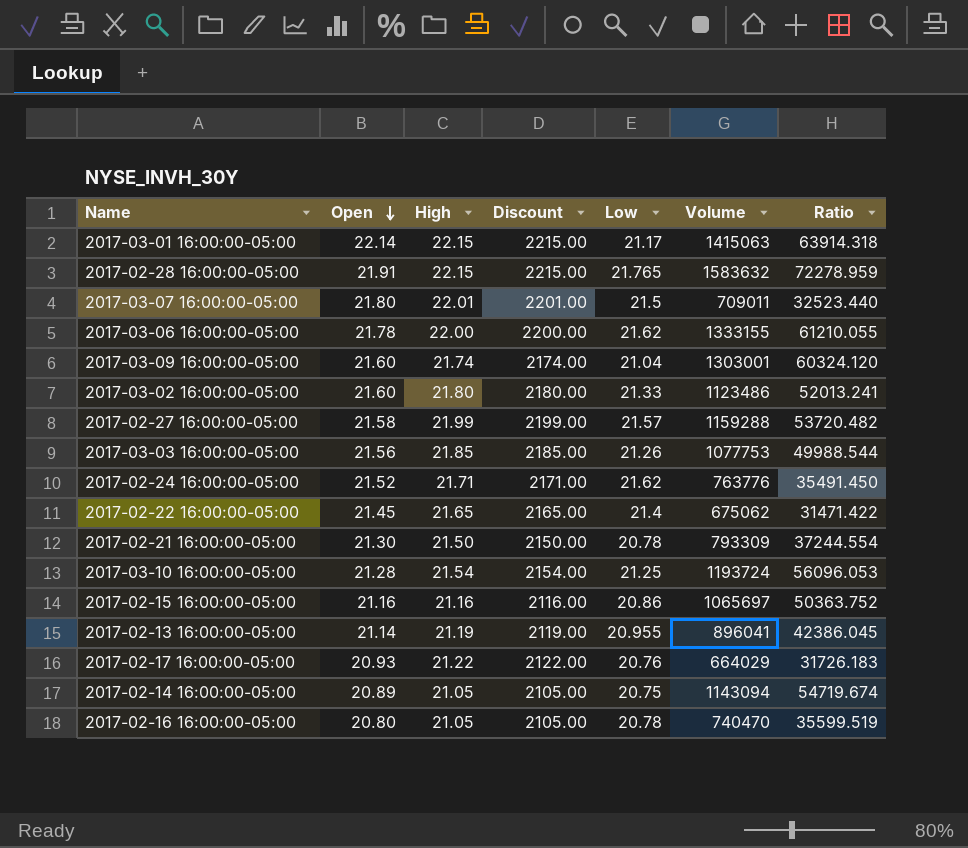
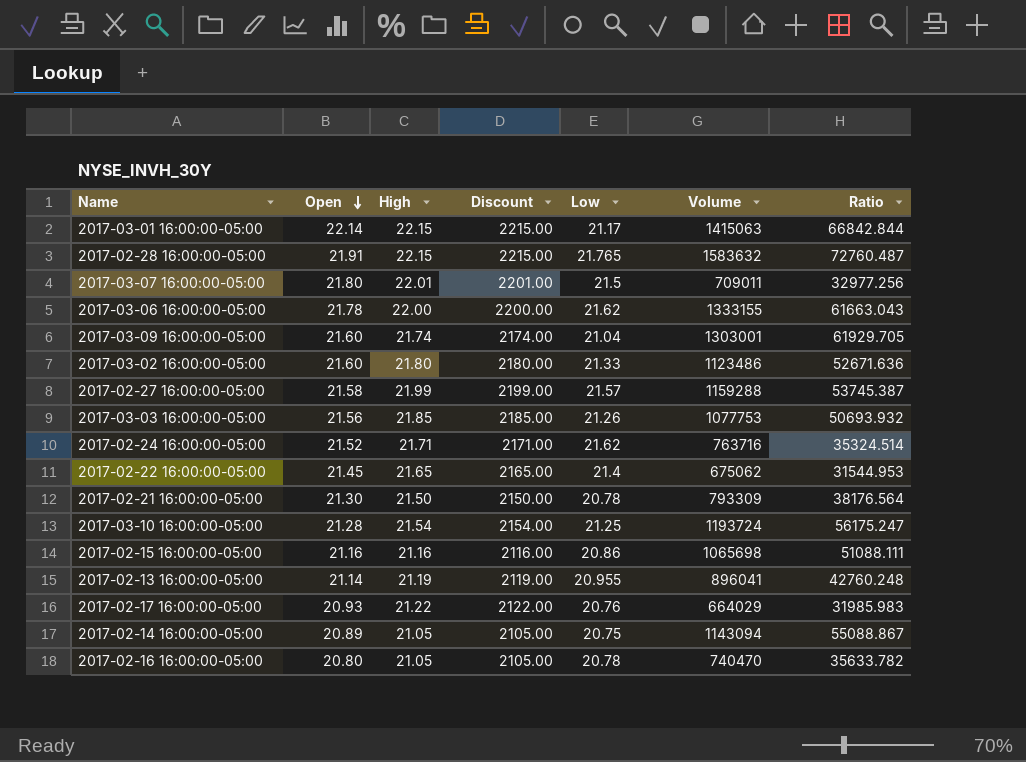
column Ratio | formula: [Volume] / [Open] -> [Volume] / [Low]
2017-02-24 16:00:00-05:00 | Volume: 763776 -> 763716
2017-02-15 16:00:00-05:00 | Volume: 1065697 -> 1065698

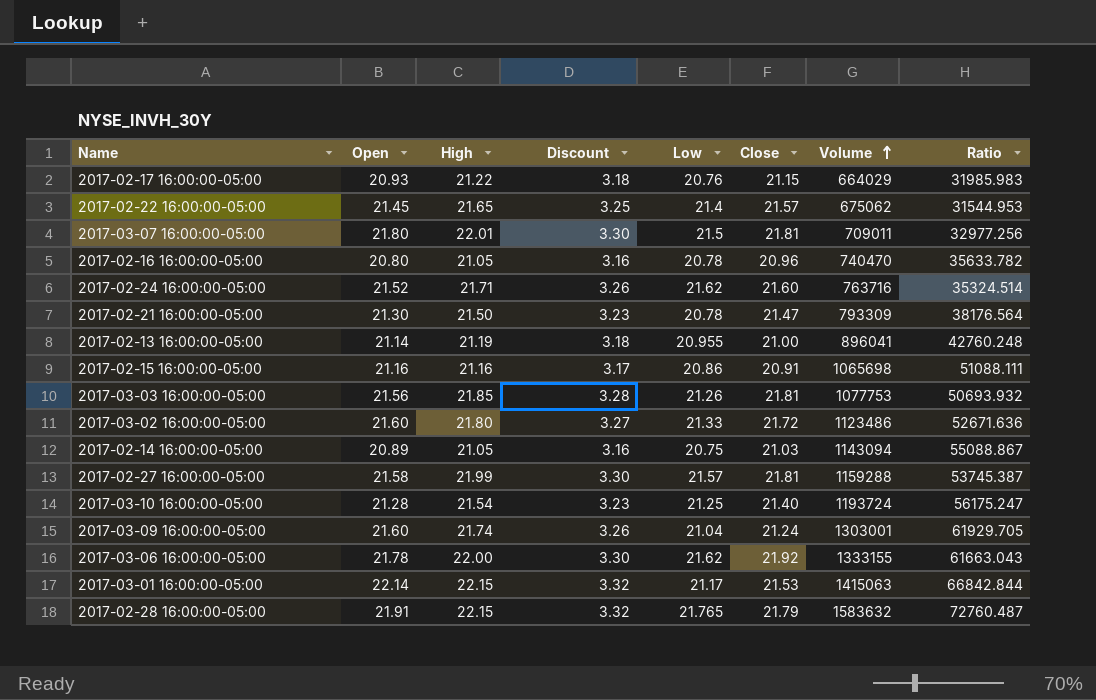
row order: Open descending -> Volume ascending
column Discount | formula: [High] * 100 -> [High] * 0.15
column Close | position: none -> 6

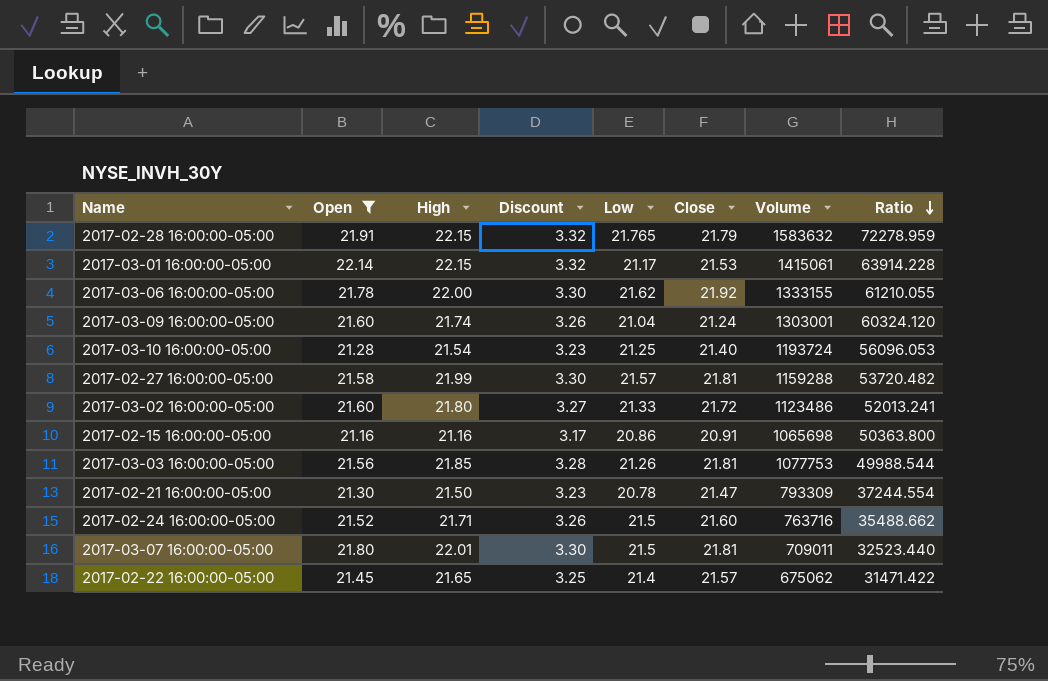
filter: none -> Open >= 21.16
row order: Volume ascending -> Ratio descending
column Ratio | formula: [Volume] / [Low] -> [Volume] / [Open]
2017-03-01 16:00:00-05:00 | Volume: 1415063 -> 1415061
2017-02-24 16:00:00-05:00 | Low: 21.62 -> 21.5

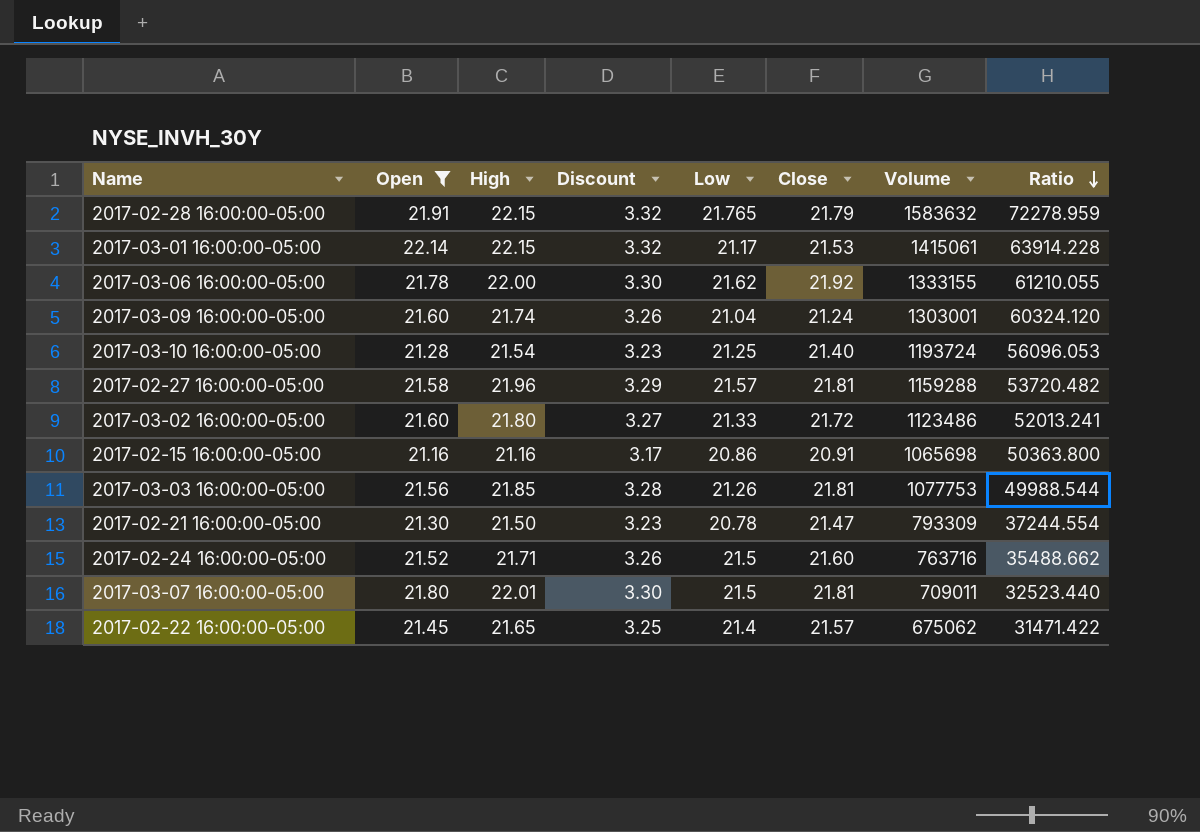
2017-02-27 16:00:00-05:00 | High: 21.99 -> 21.96
2017-02-27 16:00:00-05:00 | Discount: 3.30 -> 3.29

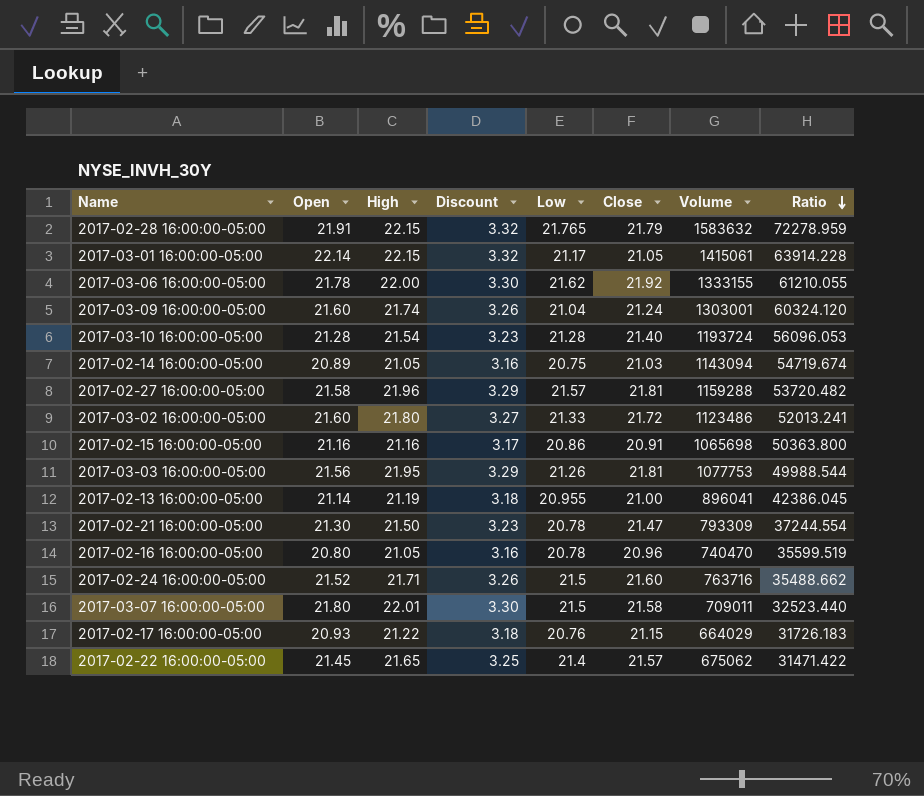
filter: Open >= 21.16 -> none
2017-03-01 16:00:00-05:00 | Close: 21.53 -> 21.05
2017-03-10 16:00:00-05:00 | Low: 21.25 -> 21.28
2017-03-03 16:00:00-05:00 | High: 21.85 -> 21.95
2017-03-03 16:00:00-05:00 | Discount: 3.28 -> 3.29
2017-03-07 16:00:00-05:00 | Close: 21.81 -> 21.58

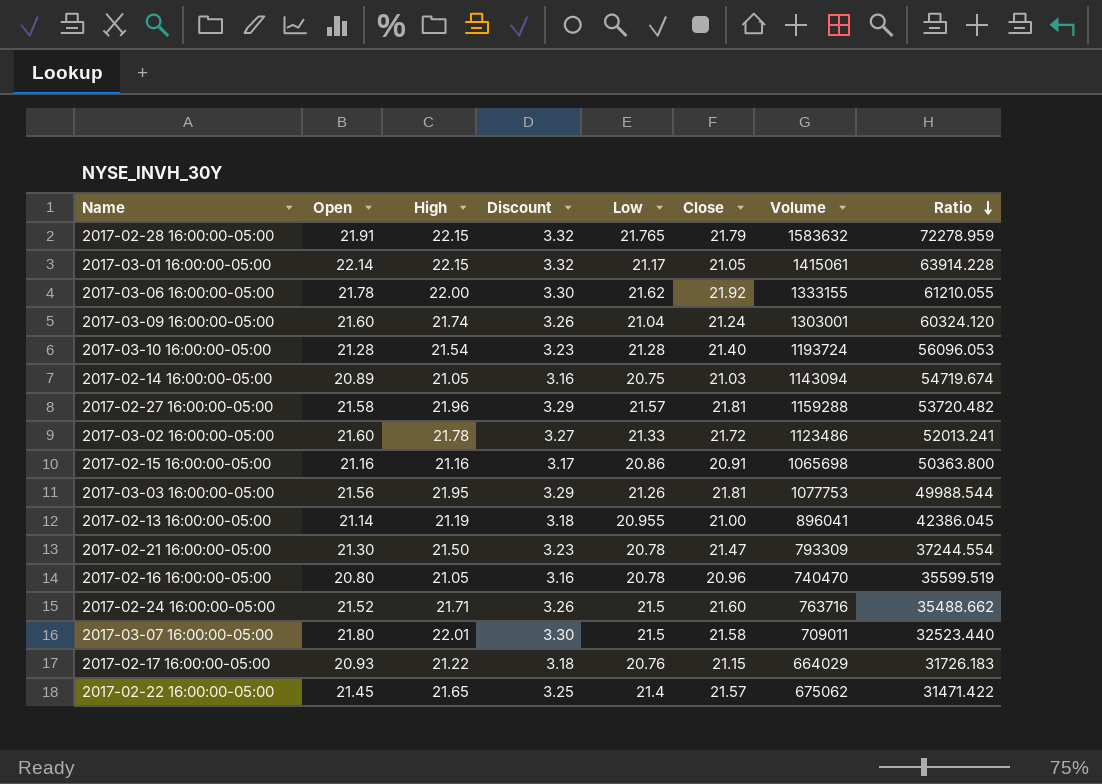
2017-03-02 16:00:00-05:00 | High: 21.80 -> 21.78

